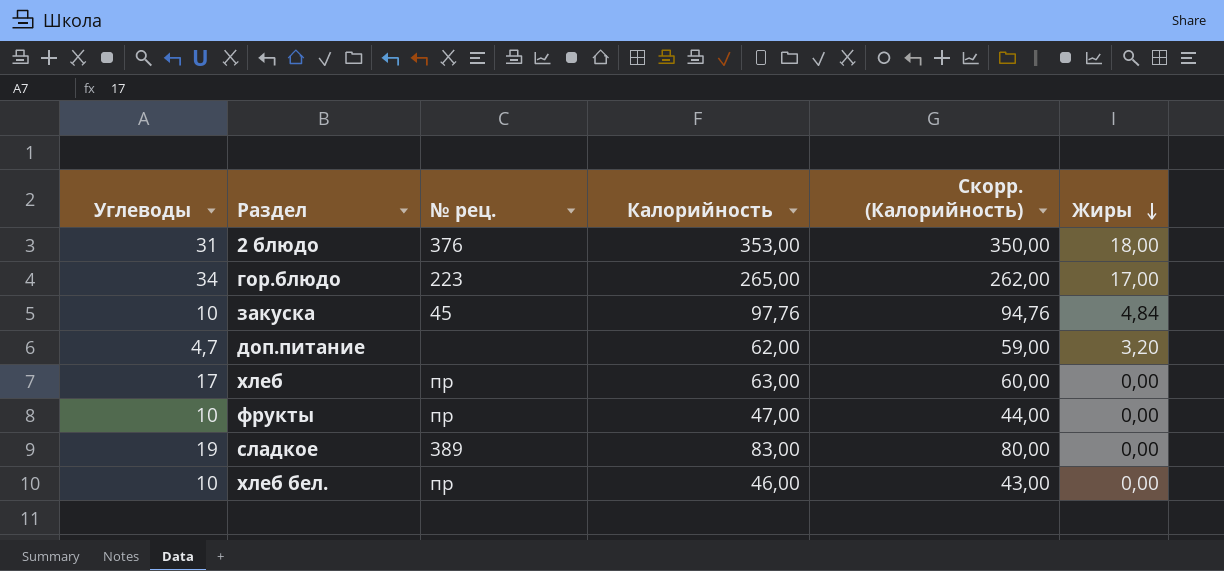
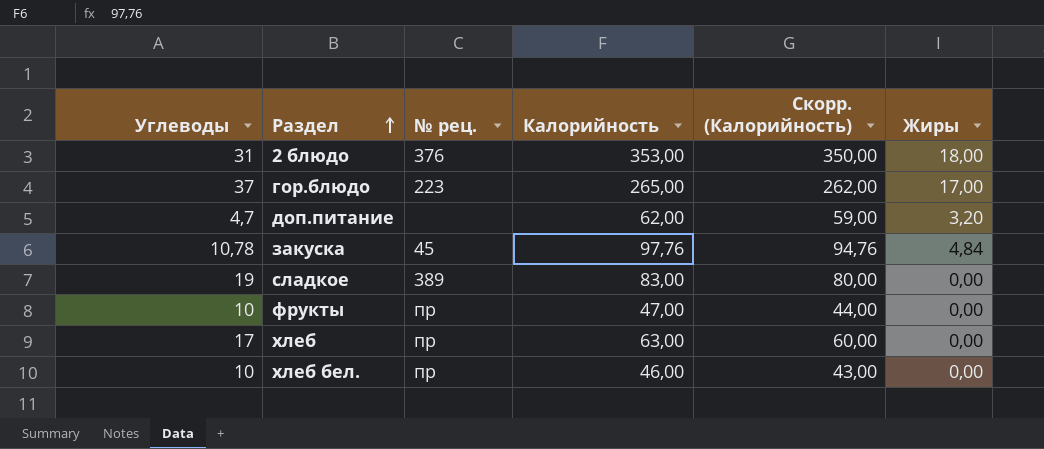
row order: Жиры descending -> Раздел ascending
гор.блюдо | Углеводы: 34 -> 37
закуска | Углеводы: 10 -> 10,78

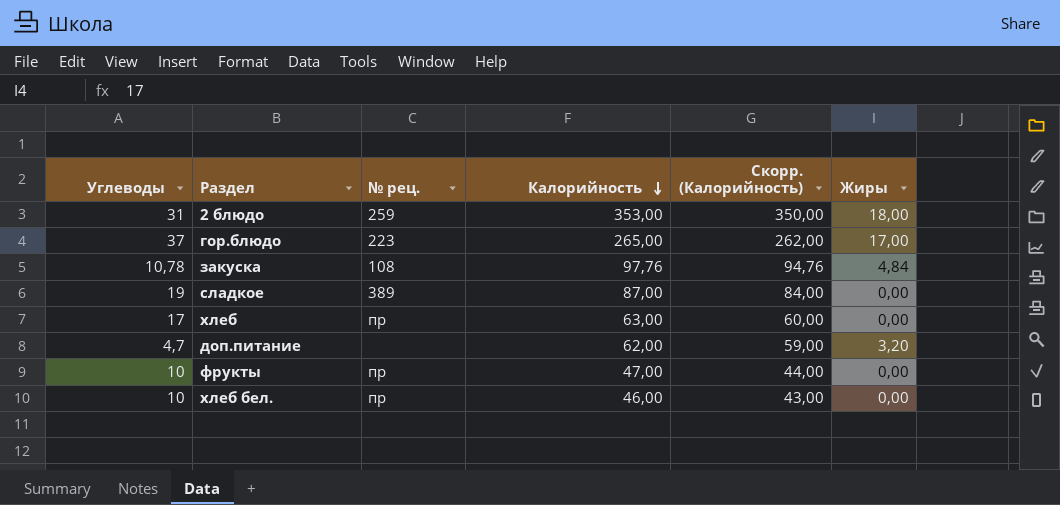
row order: Раздел ascending -> Калорийность descending
2 блюдо | № рец.: 376 -> 259
закуска | № рец.: 45 -> 108
сладкое | Калорийность: 83,00 -> 87,00
сладкое | Скорр. (Калорийность): 80,00 -> 84,00

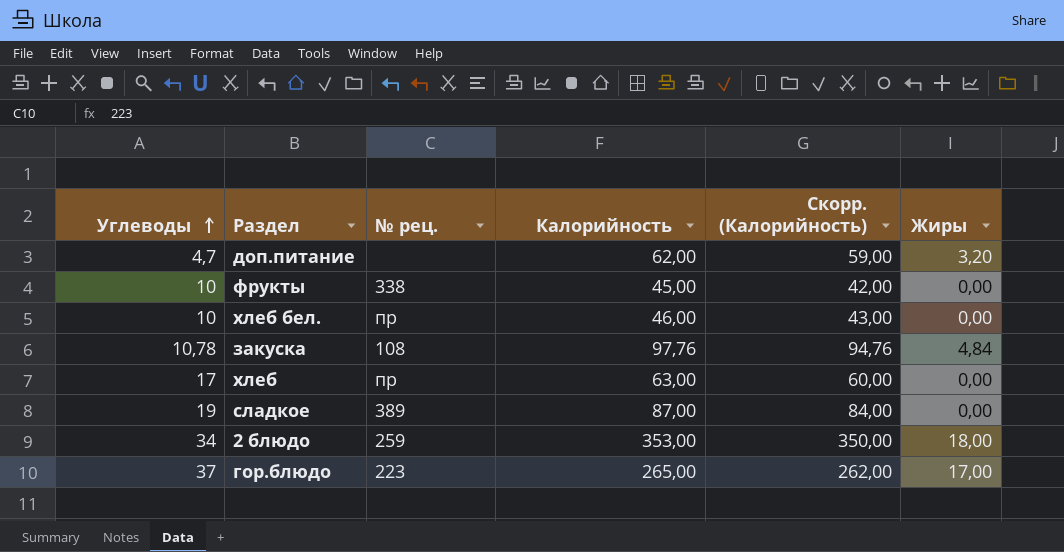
row order: Калорийность descending -> Углеводы ascending
фрукты | № рец.: пр -> 338
фрукты | Калорийность: 47,00 -> 45,00
фрукты | Скорр. (Калорийность): 44,00 -> 42,00
2 блюдо | Углеводы: 31 -> 34

